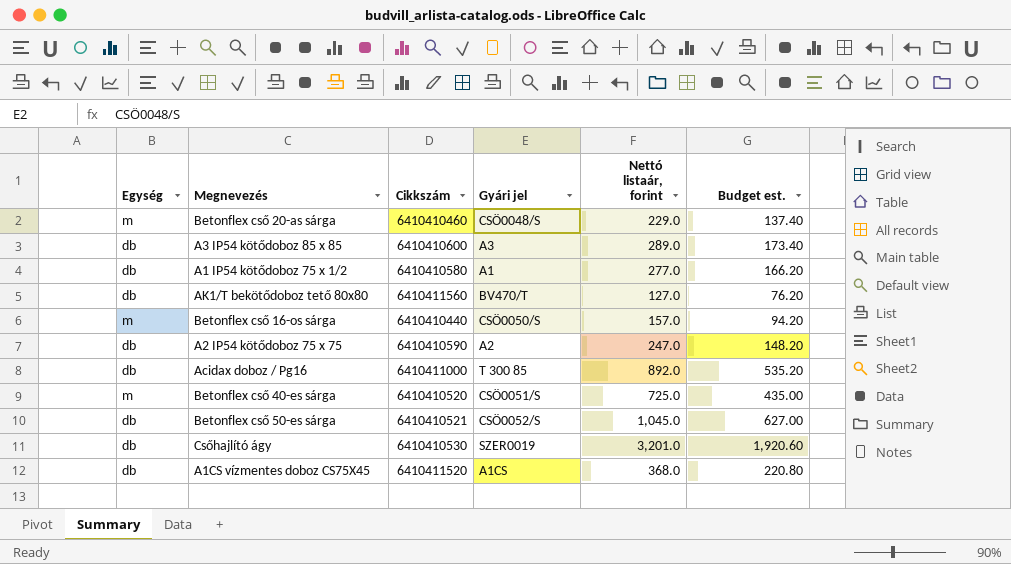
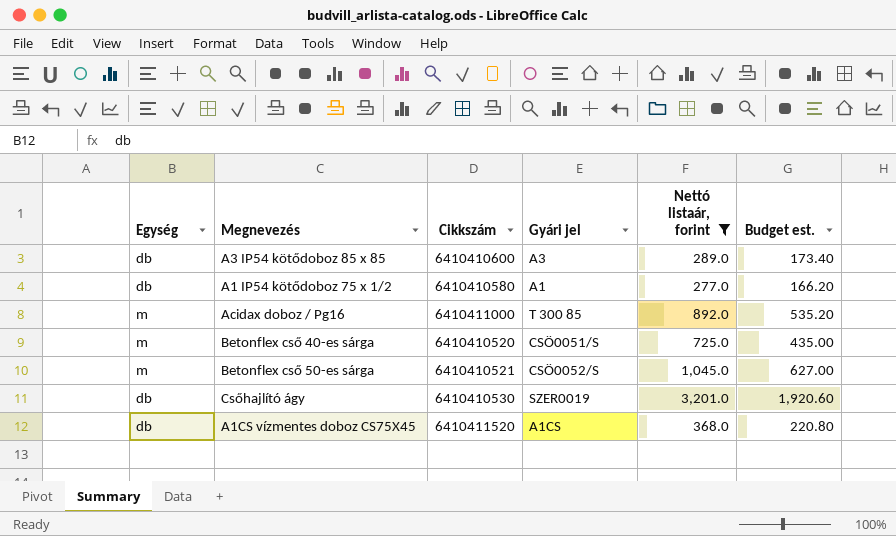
filter: none -> Nettó listaár, forint >= 277.0
Acidax doboz / Pg16 | Egység: db -> m
Betonflex cső 50-es sárga | Egység: db -> m

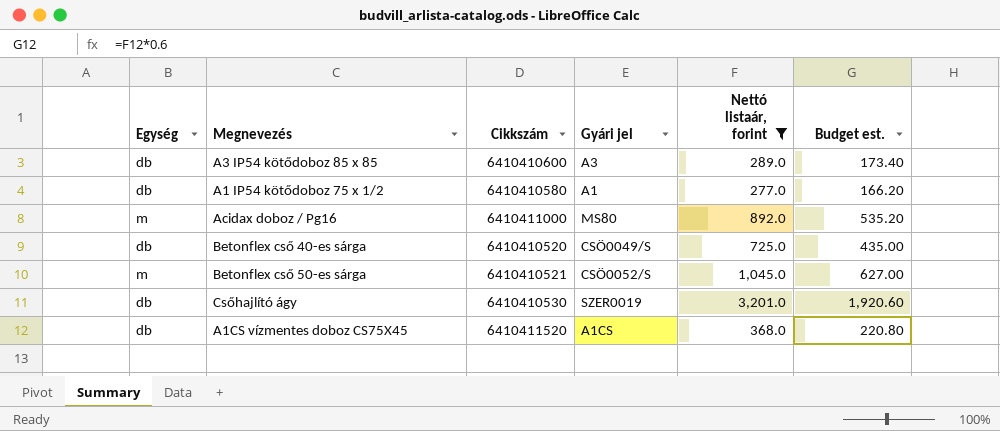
Acidax doboz / Pg16 | Gyári jel: T 300 85 -> MS80
Betonflex cső 40-es sárga | Egység: m -> db
Betonflex cső 40-es sárga | Gyári jel: CSÖ0051/S -> CSÖ0049/S

